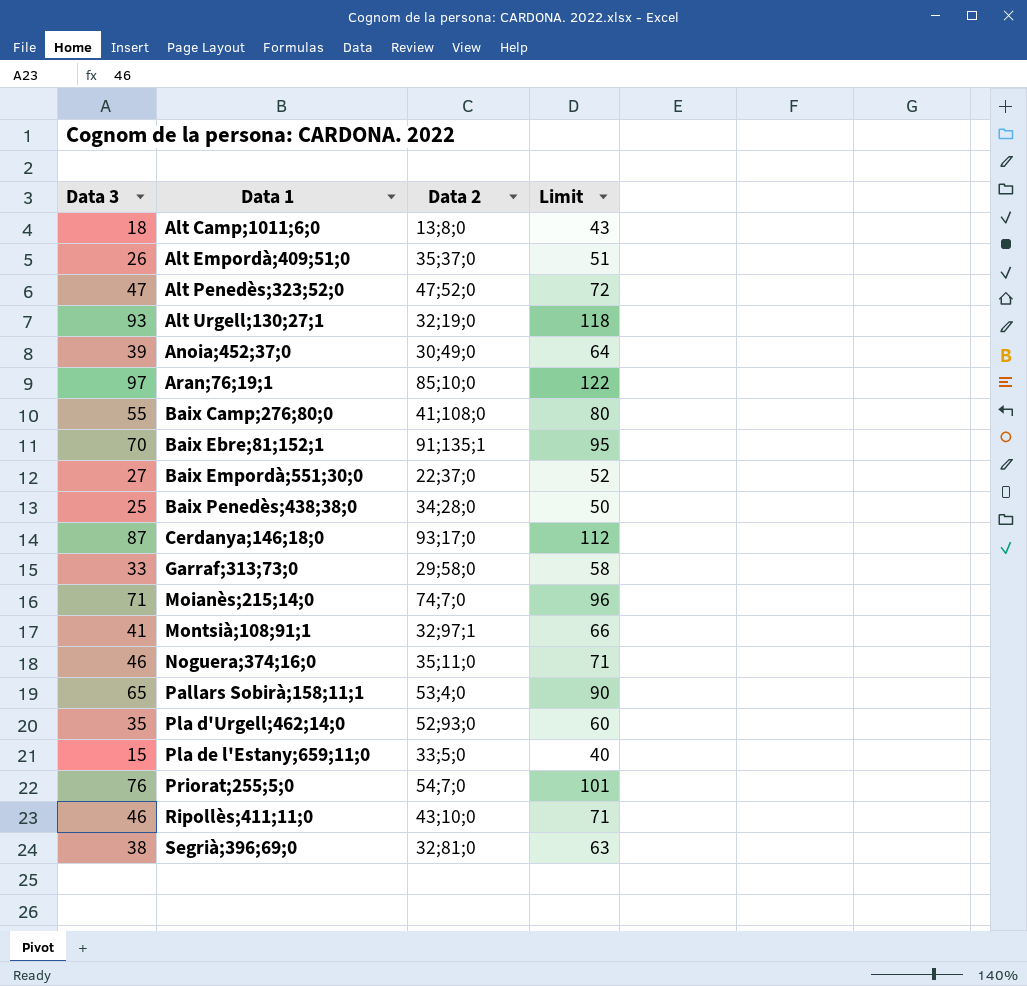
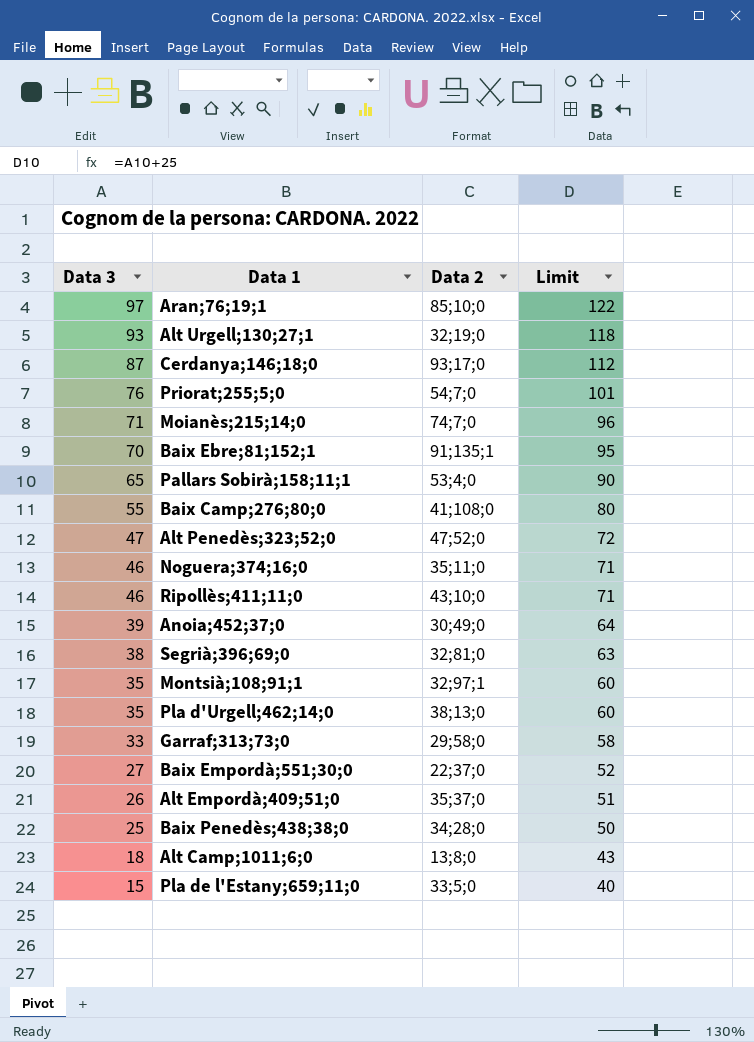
row order: Data 1 ascending -> Data 3 descending
Montsià;108;91;1 | Data 3: 41 -> 35
Montsià;108;91;1 | Limit: 66 -> 60
Pla d'Urgell;462;14;0 | Data 2: 52;93;0 -> 38;13;0

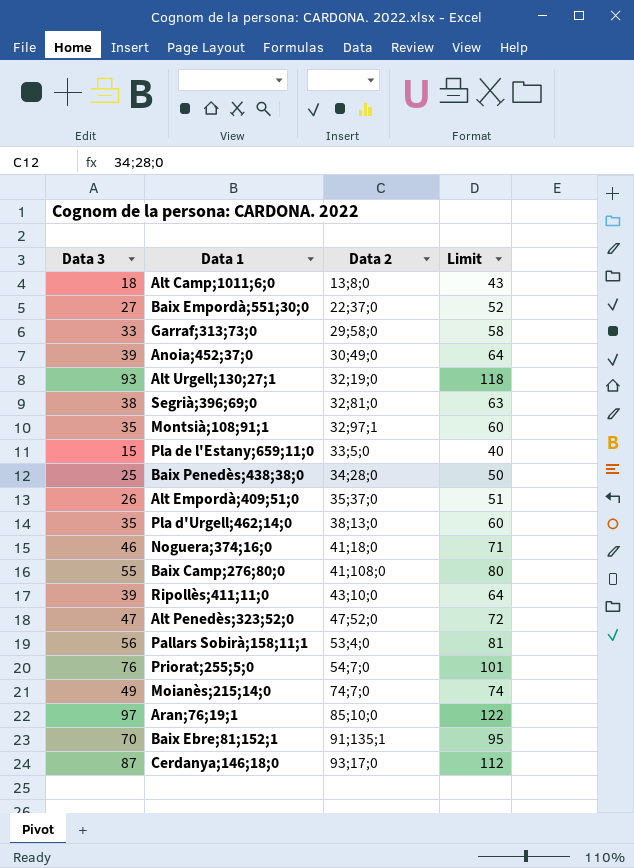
row order: Data 3 descending -> Data 2 ascending
Noguera;374;16;0 | Data 2: 35;11;0 -> 41;18;0
Ripollès;411;11;0 | Data 3: 46 -> 39
Ripollès;411;11;0 | Limit: 71 -> 64
Pallars Sobirà;158;11;1 | Data 3: 65 -> 56
Pallars Sobirà;158;11;1 | Limit: 90 -> 81
Moianès;215;14;0 | Data 3: 71 -> 49
Moianès;215;14;0 | Limit: 96 -> 74

